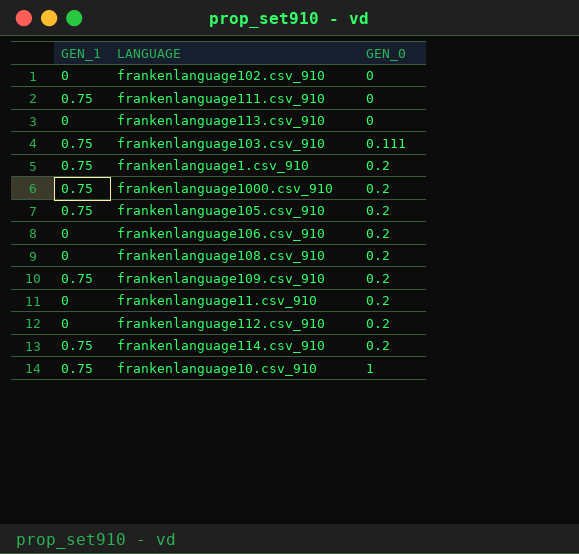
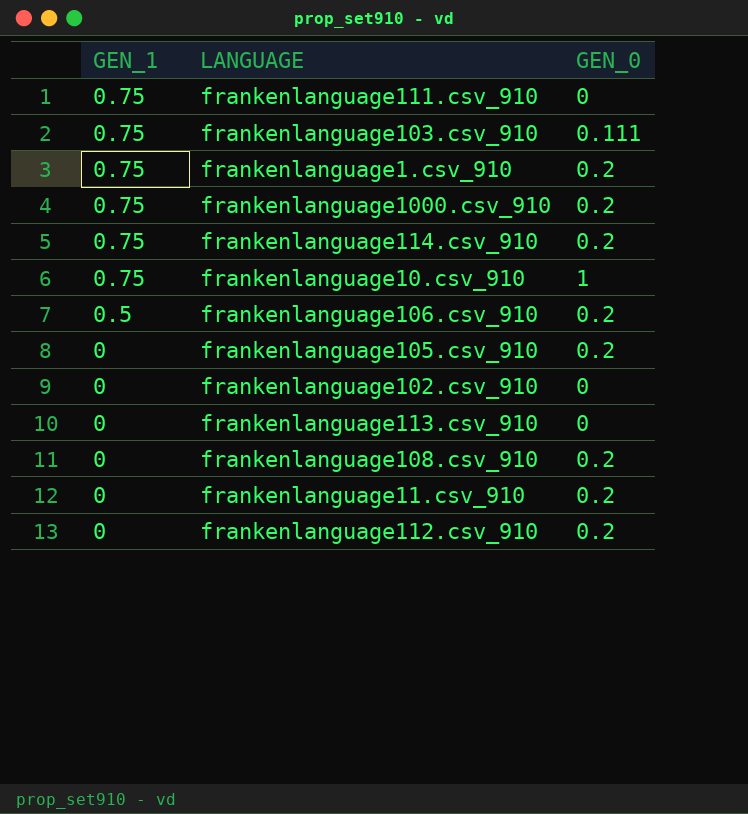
row order: GEN_0 ascending -> GEN_1 descending
row frankenlanguage109.csv_910: 0.75 | 0.2 -> none
frankenlanguage106.csv_910 | GEN_1: 0 -> 0.5
frankenlanguage105.csv_910 | GEN_1: 0.75 -> 0

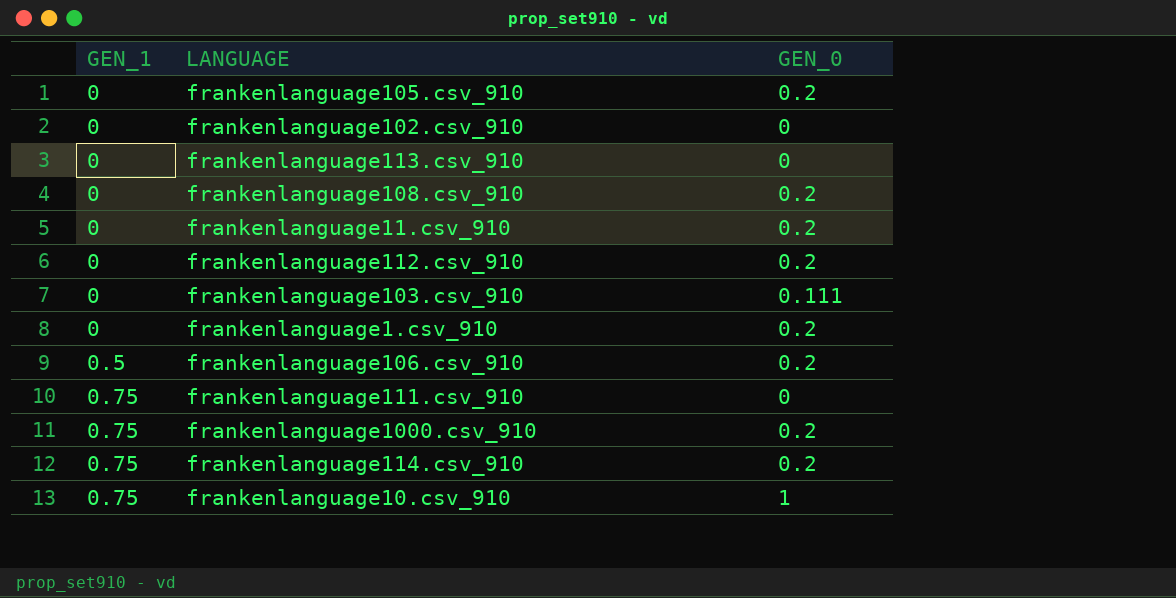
row order: GEN_1 descending -> GEN_1 ascending
frankenlanguage103.csv_910 | GEN_1: 0.75 -> 0
frankenlanguage1.csv_910 | GEN_1: 0.75 -> 0

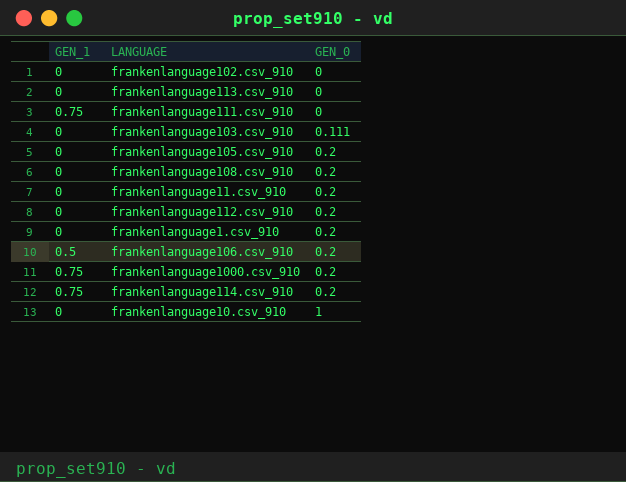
row order: GEN_1 ascending -> GEN_0 ascending
frankenlanguage10.csv_910 | GEN_1: 0.75 -> 0

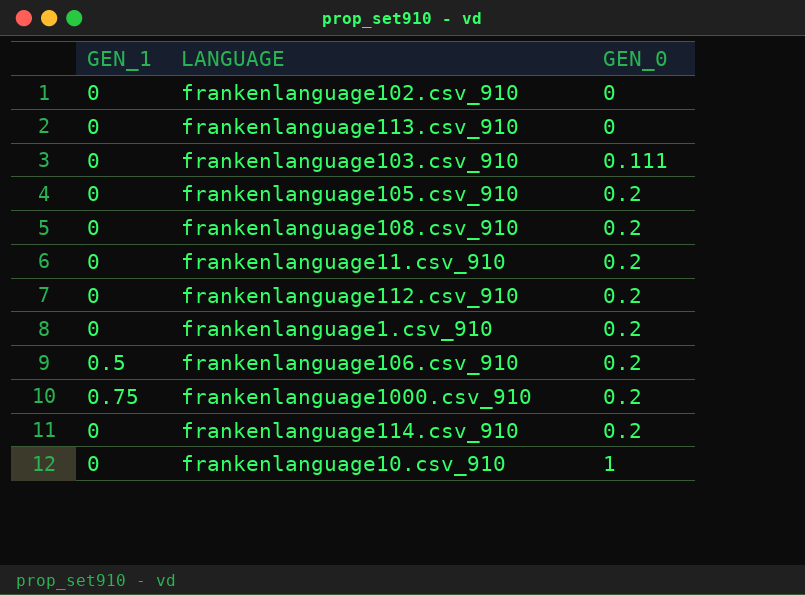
row frankenlanguage111.csv_910: 0.75 | 0 -> none
frankenlanguage114.csv_910 | GEN_1: 0.75 -> 0

